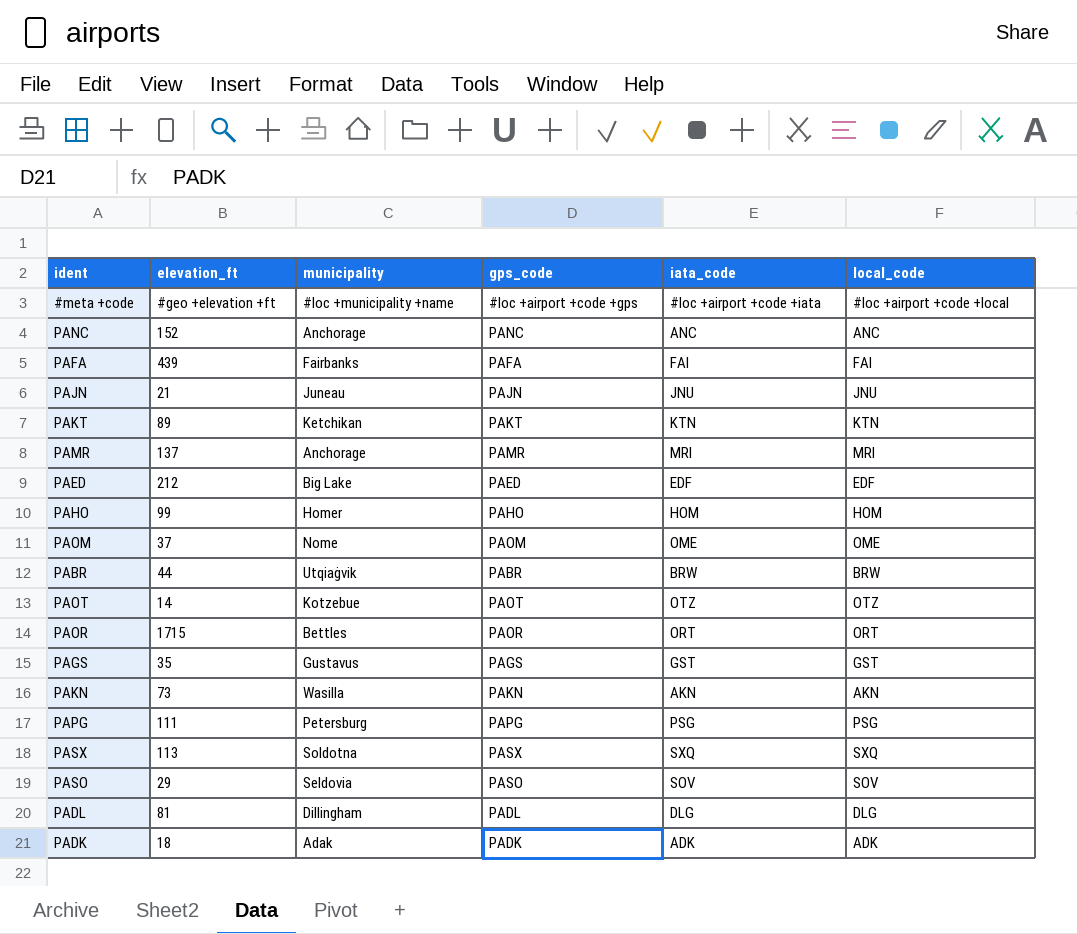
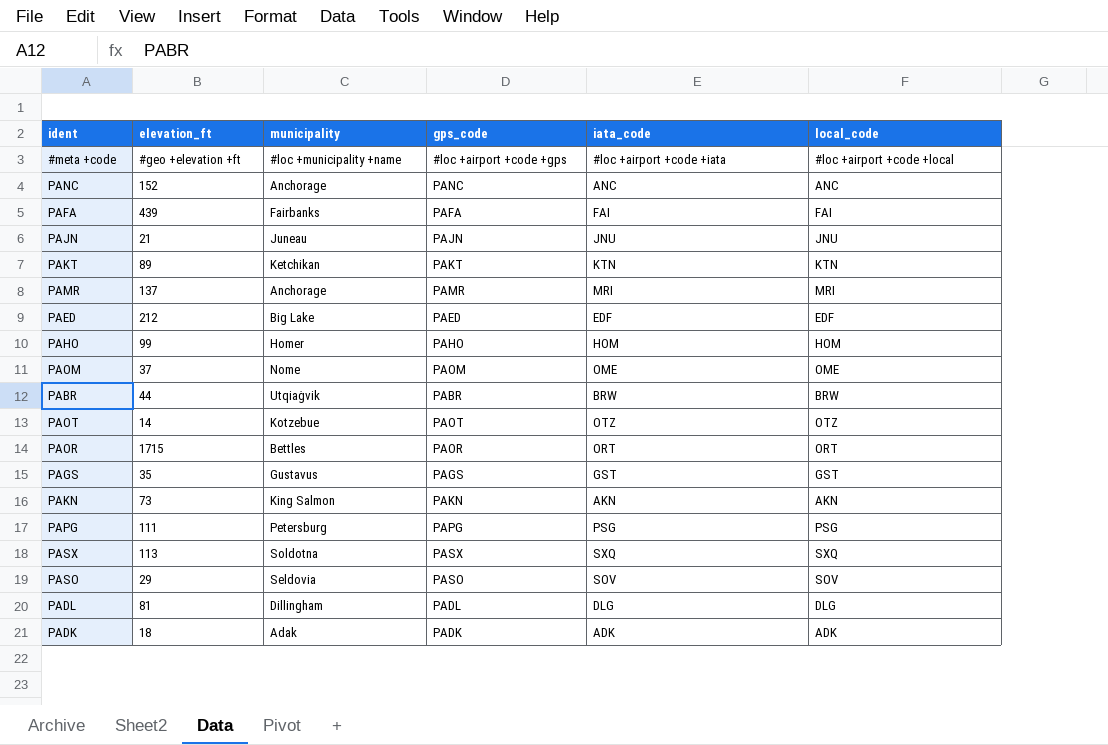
PAKN | municipality: Wasilla -> King Salmon

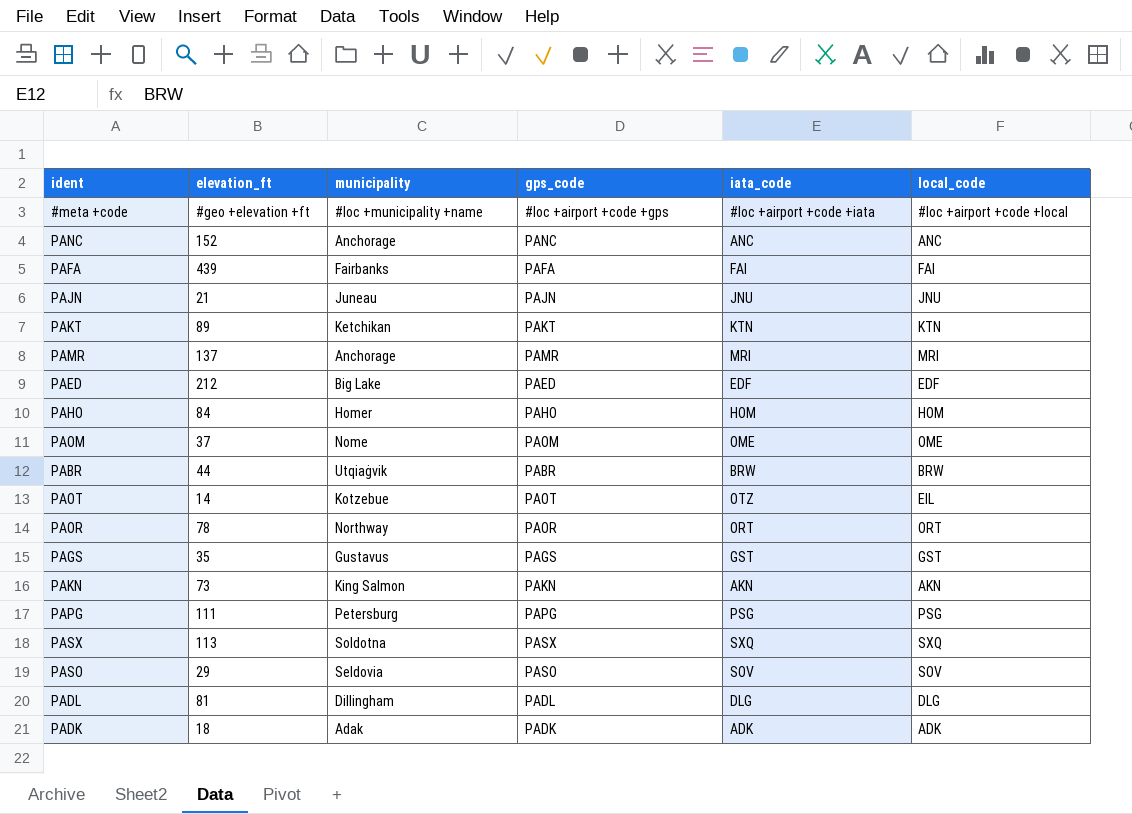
PAHO | elevation_ft: 99 -> 84
PAOT | local_code: OTZ -> EIL
PAOR | elevation_ft: 1715 -> 78
PAOR | municipality: Bettles -> Northway

